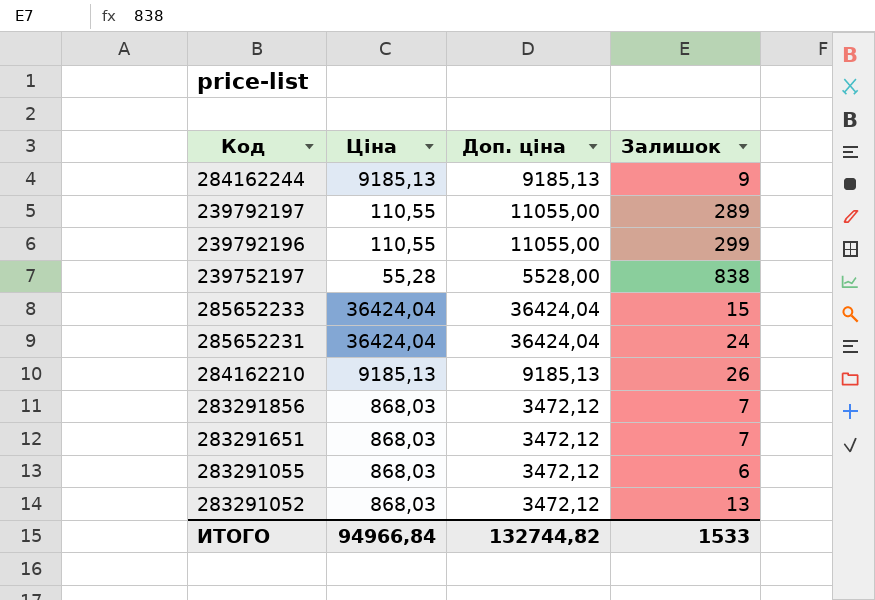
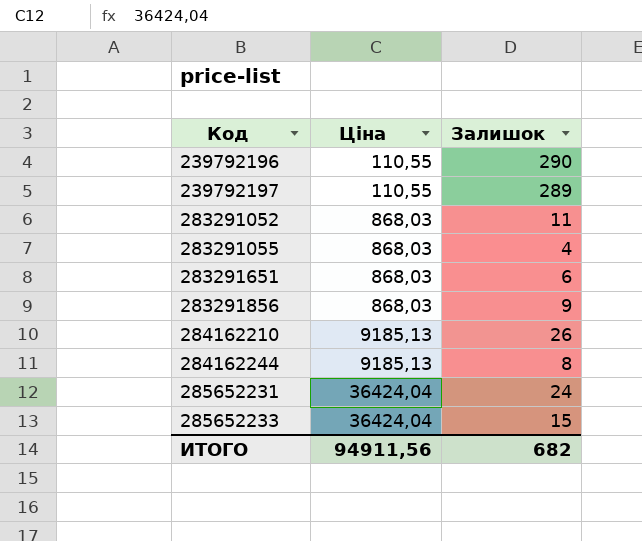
row order: none -> Код ascending
column Доп. ціна | position: 3 -> none
row 239752197: 55,28 | 5528,00 | 838 -> none
239792196 | Залишок: 299 -> 290
283291052 | Залишок: 13 -> 11
283291055 | Залишок: 6 -> 4
283291651 | Залишок: 7 -> 6
283291856 | Залишок: 7 -> 9
284162244 | Залишок: 9 -> 8
ИТОГО | Ціна: 94966,84 -> 94911,56
ИТОГО | Залишок: 1533 -> 682

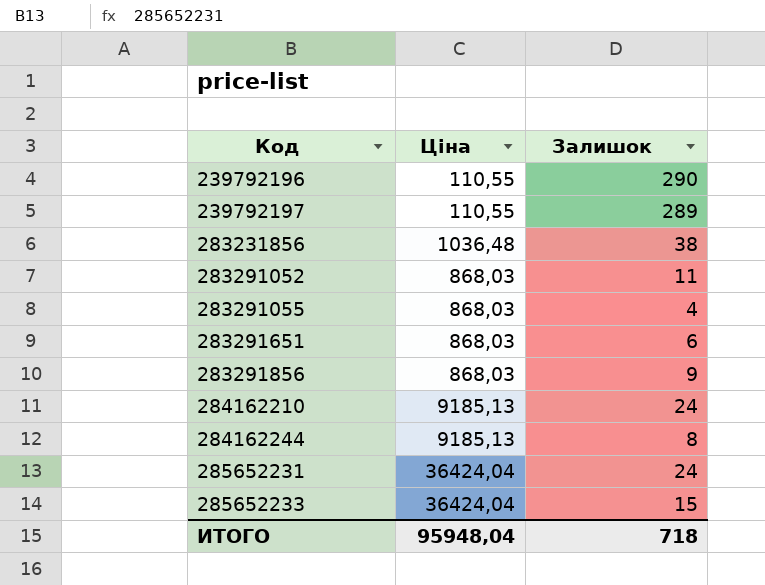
row 283231856: none -> 1036,48 | 38
284162210 | Залишок: 26 -> 24
ИТОГО | Ціна: 94911,56 -> 95948,04
ИТОГО | Залишок: 682 -> 718

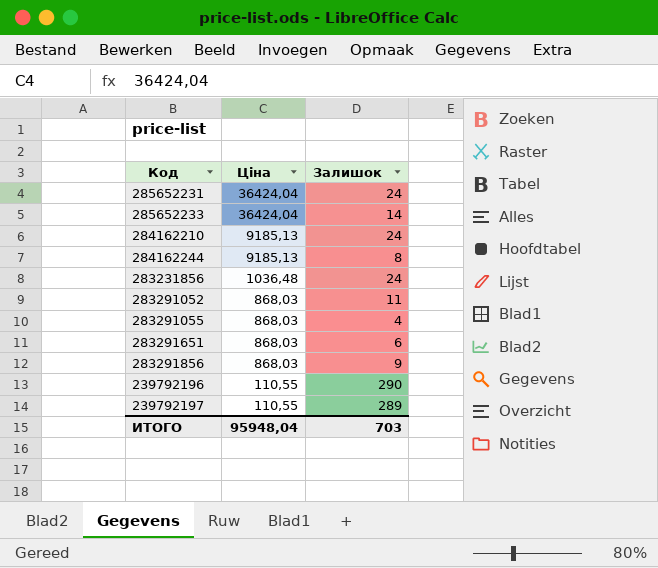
row order: Код ascending -> Ціна descending
285652233 | Залишок: 15 -> 14
283231856 | Залишок: 38 -> 24
ИТОГО | Залишок: 718 -> 703

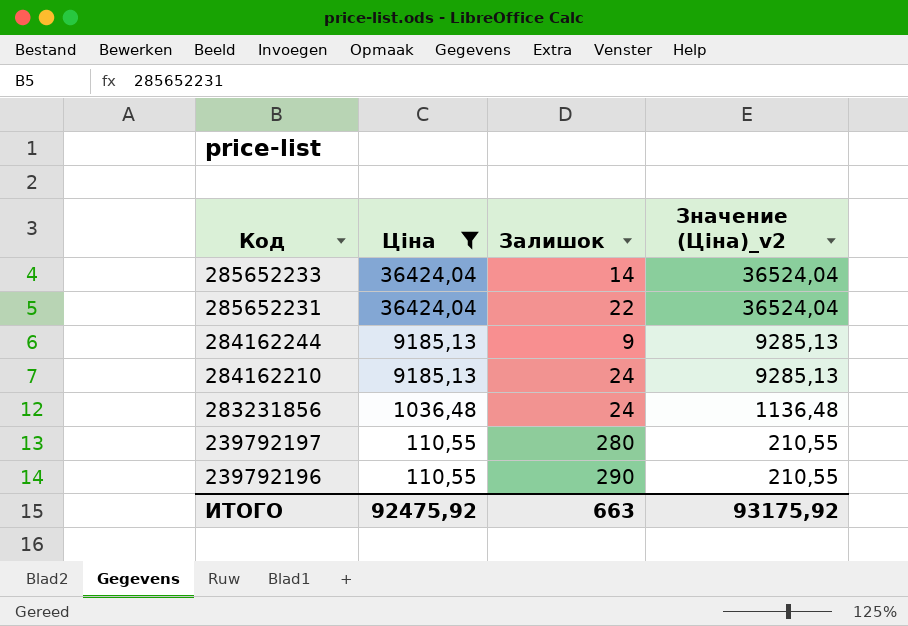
filter: none -> Ціна != 868,03
row order: Ціна descending -> Код descending
column Значение (Ціна)_v2 | formula: none -> [Ціна] + 100
285652231 | Залишок: 24 -> 22
284162244 | Залишок: 8 -> 9
239792197 | Залишок: 289 -> 280
ИТОГО | Ціна: 95948,04 -> 92475,92
ИТОГО | Залишок: 703 -> 663

